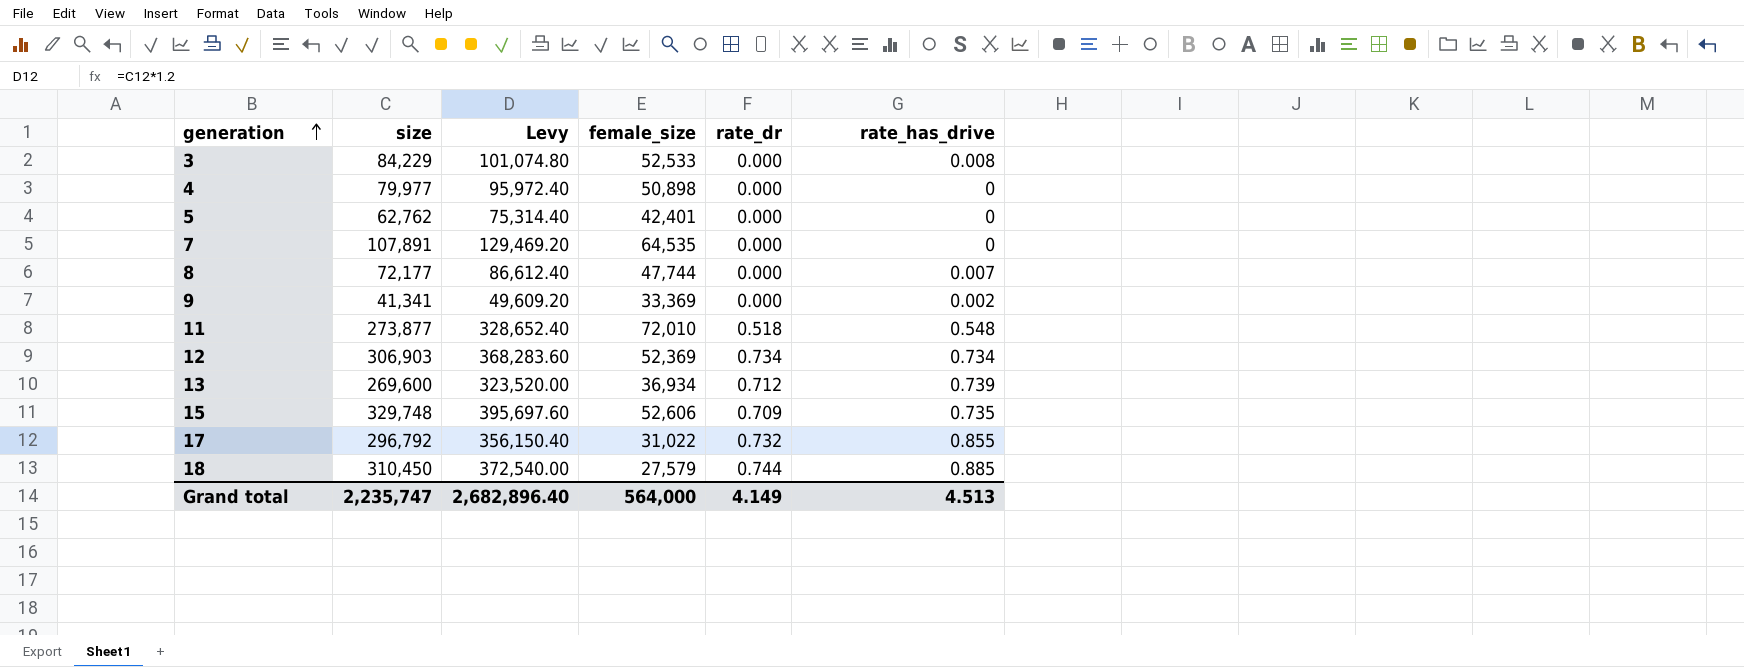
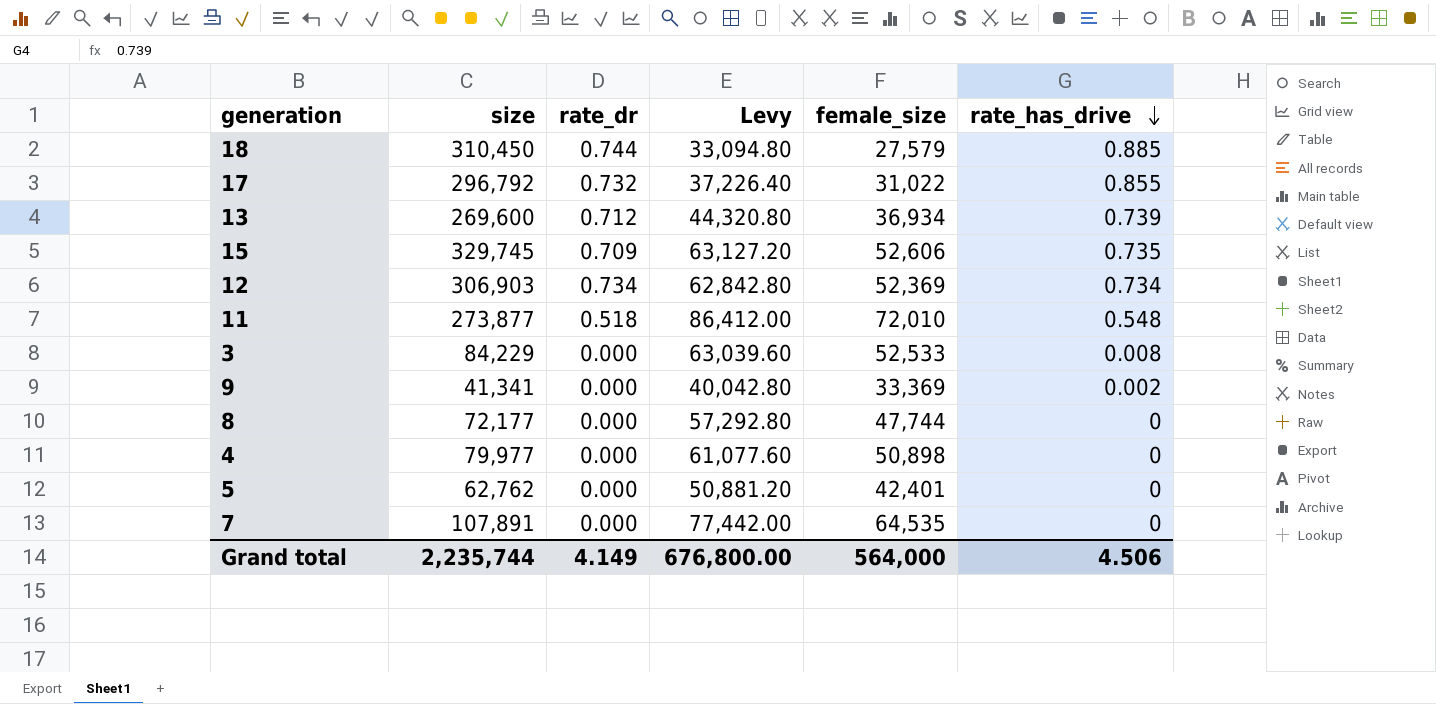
row order: generation ascending -> rate_has_drive descending
column rate_dr | position: 5 -> 3
column Levy | formula: [size] * 1.2 -> [female_size] * 1.2
15 | size: 329,748 -> 329,745
8 | rate_has_drive: 0.007 -> 0
Grand total | size: 2,235,747 -> 2,235,744
Grand total | Levy: 2,682,896.40 -> 676,800.00
Grand total | rate_has_drive: 4.513 -> 4.506

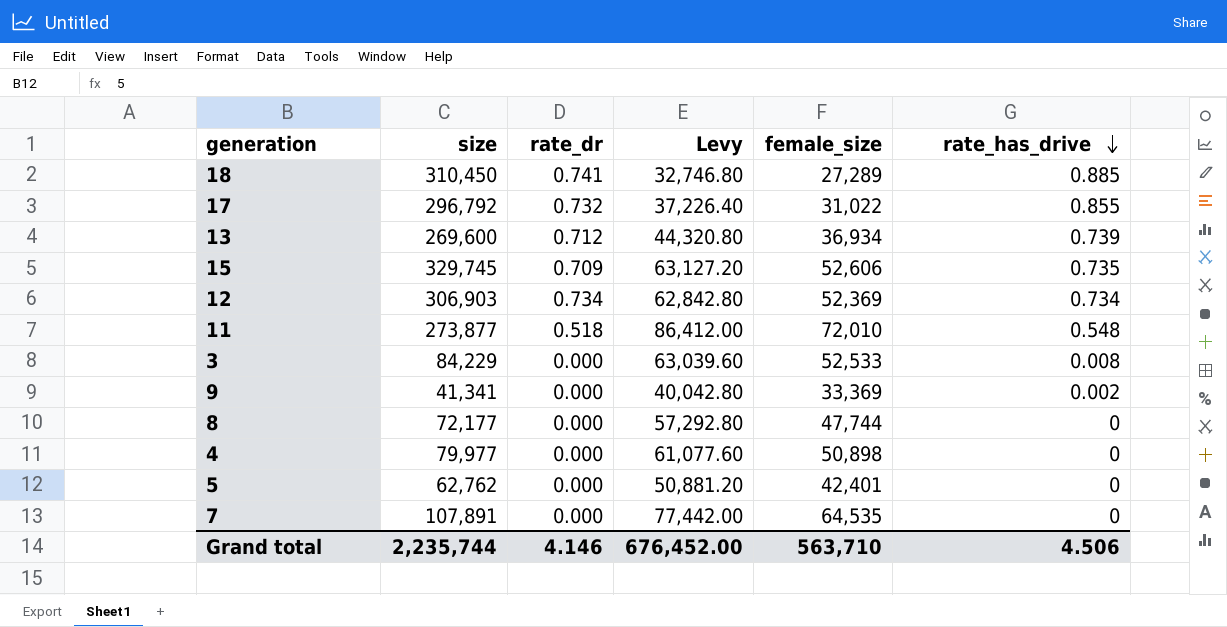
18 | rate_dr: 0.744 -> 0.741
18 | Levy: 33,094.80 -> 32,746.80
18 | female_size: 27,579 -> 27,289
Grand total | rate_dr: 4.149 -> 4.146
Grand total | Levy: 676,800.00 -> 676,452.00
Grand total | female_size: 564,000 -> 563,710

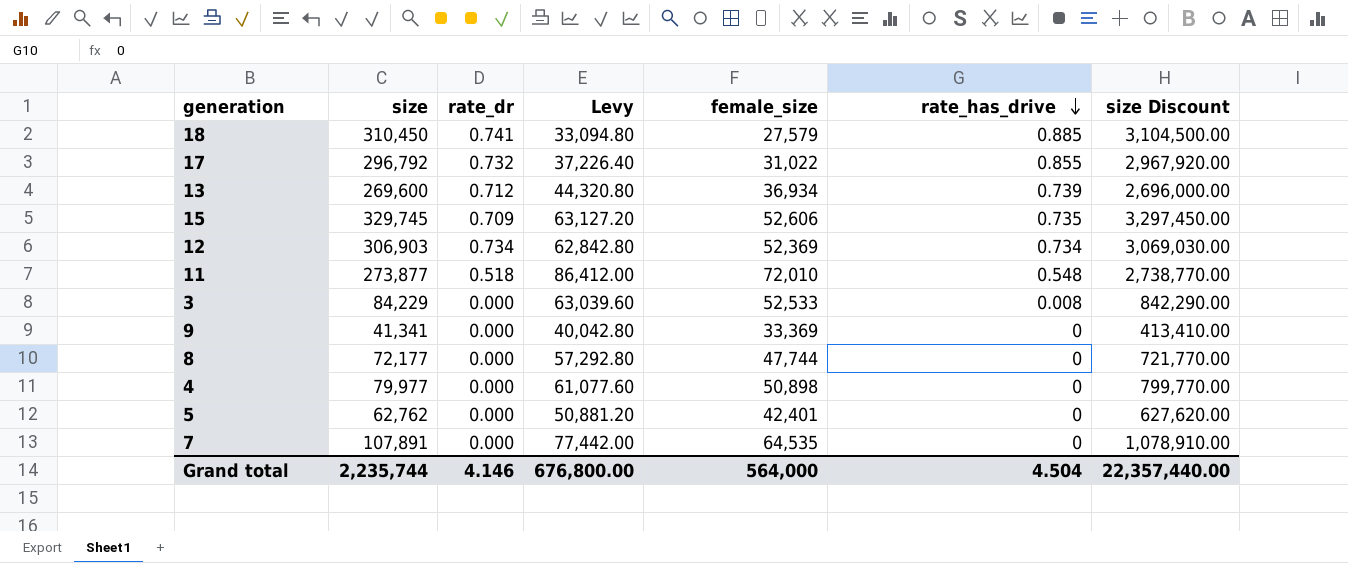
column size Discount | formula: none -> [size] * 10
18 | Levy: 32,746.80 -> 33,094.80
18 | female_size: 27,289 -> 27,579
9 | rate_has_drive: 0.002 -> 0
Grand total | Levy: 676,452.00 -> 676,800.00
Grand total | female_size: 563,710 -> 564,000
Grand total | rate_has_drive: 4.506 -> 4.504

